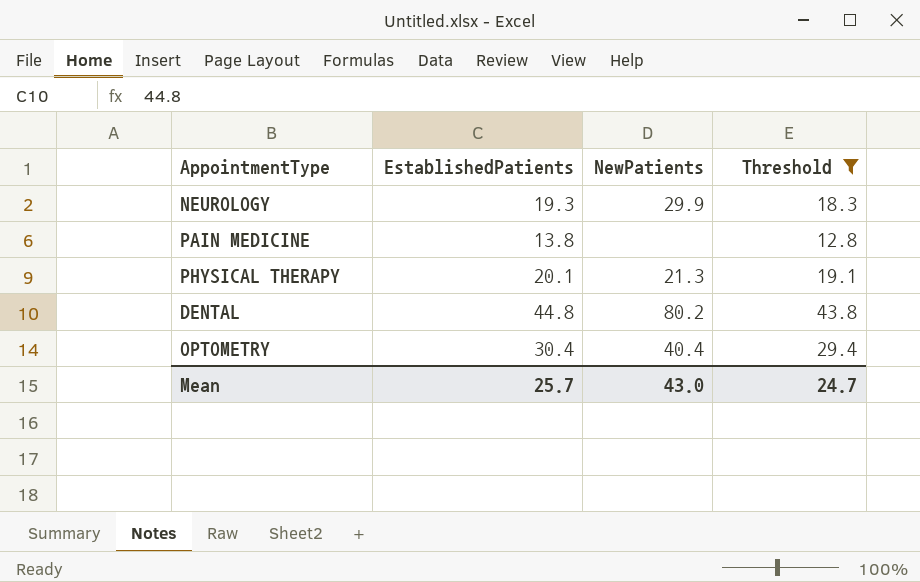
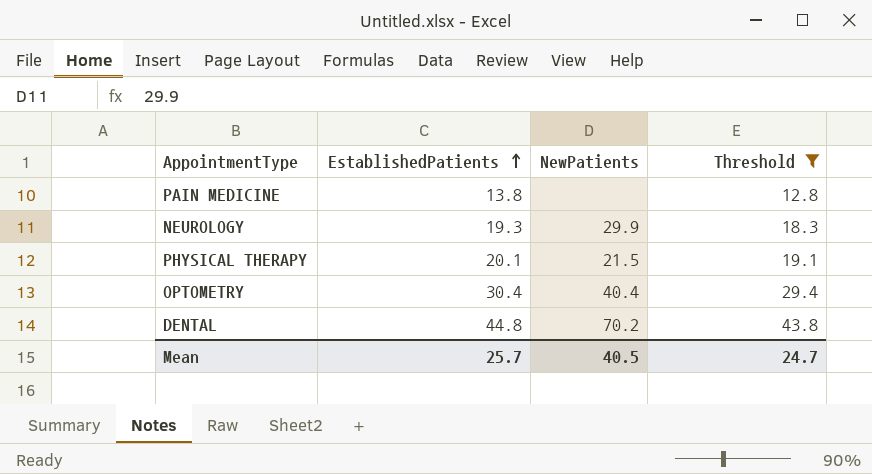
row order: none -> EstablishedPatients ascending
PHYSICAL THERAPY | NewPatients: 21.3 -> 21.5
DENTAL | NewPatients: 80.2 -> 70.2
Mean | NewPatients: 43.0 -> 40.5

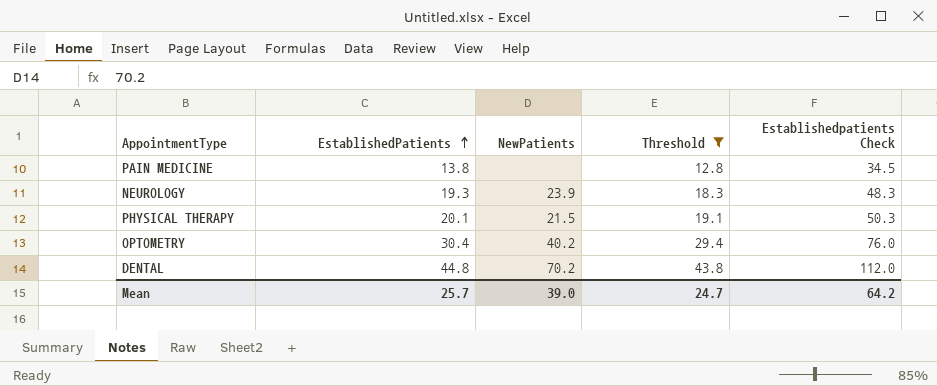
column Establishedpatients Check | formula: none -> [EstablishedPatients] * 2.5
NEUROLOGY | NewPatients: 29.9 -> 23.9
OPTOMETRY | NewPatients: 40.4 -> 40.2
Mean | NewPatients: 40.5 -> 39.0

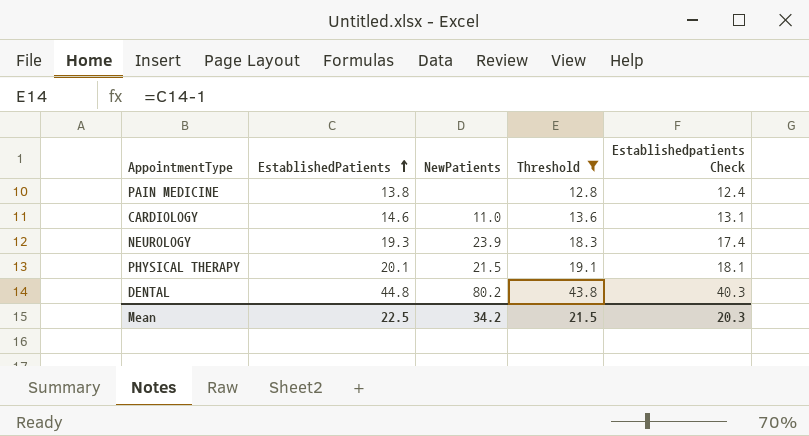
column Establishedpatients Check | formula: [EstablishedPatients] * 2.5 -> [EstablishedPatients] * 0.9
row OPTOMETRY: 30.4 | 40.2 | 29.4 | 76.0 -> none
row CARDIOLOGY: none -> 14.6 | 11.0 | 13.6 | 13.1
DENTAL | NewPatients: 70.2 -> 80.2
Mean | EstablishedPatients: 25.7 -> 22.5
Mean | NewPatients: 39.0 -> 34.2
Mean | Threshold: 24.7 -> 21.5
Mean | Establishedpatients Check: 64.2 -> 20.3

